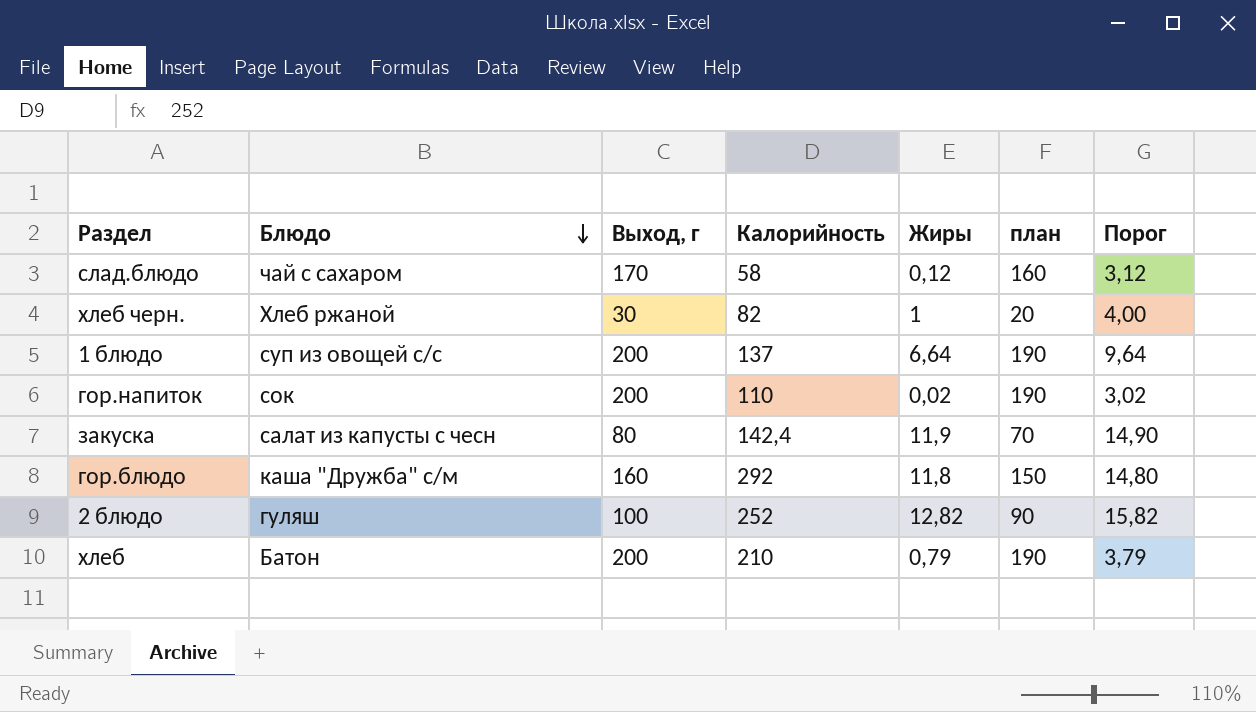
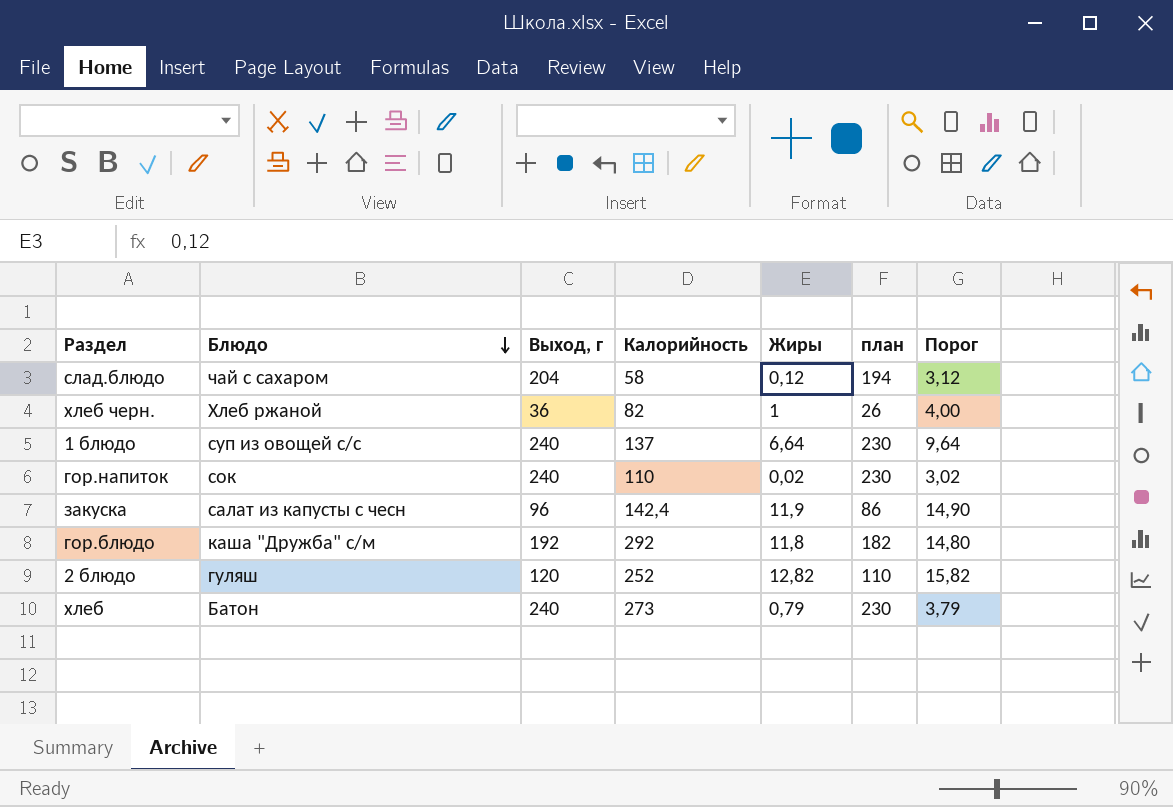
слад.блюдо | Выход, г: 170 -> 204
слад.блюдо | план: 160 -> 194
хлеб черн. | Выход, г: 30 -> 36
хлеб черн. | план: 20 -> 26
1 блюдо | Выход, г: 200 -> 240
1 блюдо | план: 190 -> 230
гор.напиток | Выход, г: 200 -> 240
гор.напиток | план: 190 -> 230
закуска | Выход, г: 80 -> 96
закуска | план: 70 -> 86
гор.блюдо | Выход, г: 160 -> 192
гор.блюдо | план: 150 -> 182
2 блюдо | Выход, г: 100 -> 120
2 блюдо | план: 90 -> 110
хлеб | Выход, г: 200 -> 240
хлеб | Калорийность: 210 -> 273
хлеб | план: 190 -> 230

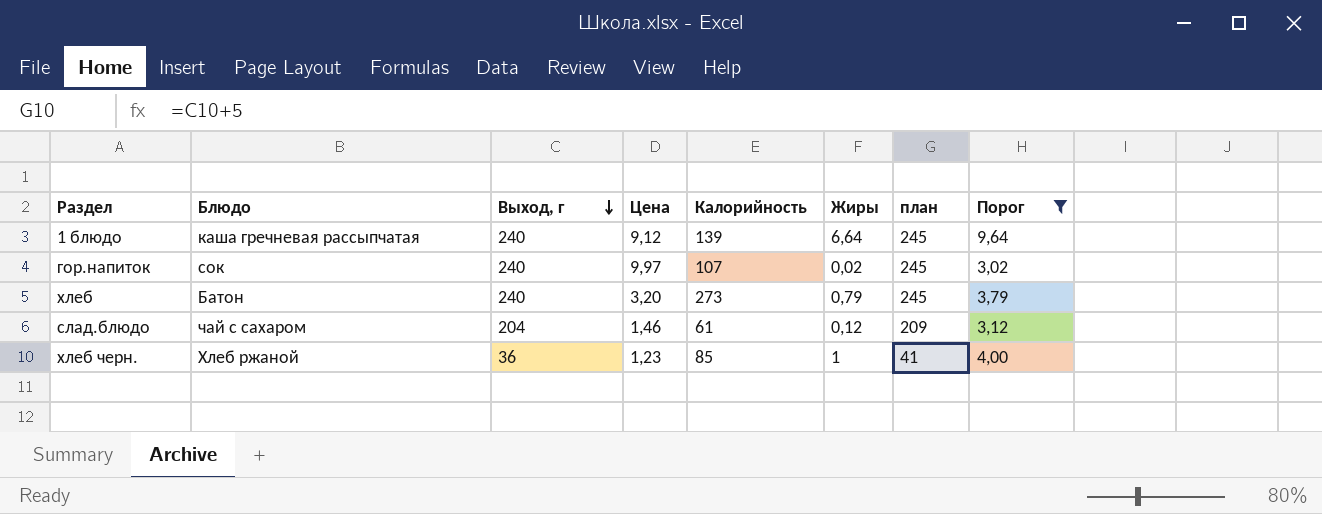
filter: none -> Порог <= 9,64
row order: Блюдо descending -> Выход, г descending
column Цена | position: none -> 4
column план | formula: [Выход, г] - 10 -> [Выход, г] + 5
1 блюдо | Блюдо: суп из овощей с/с -> каша гречневая рассыпчатая
1 блюдо | Калорийность: 137 -> 139
гор.напиток | Калорийность: 110 -> 107
слад.блюдо | Калорийность: 58 -> 61
хлеб черн. | Калорийность: 82 -> 85

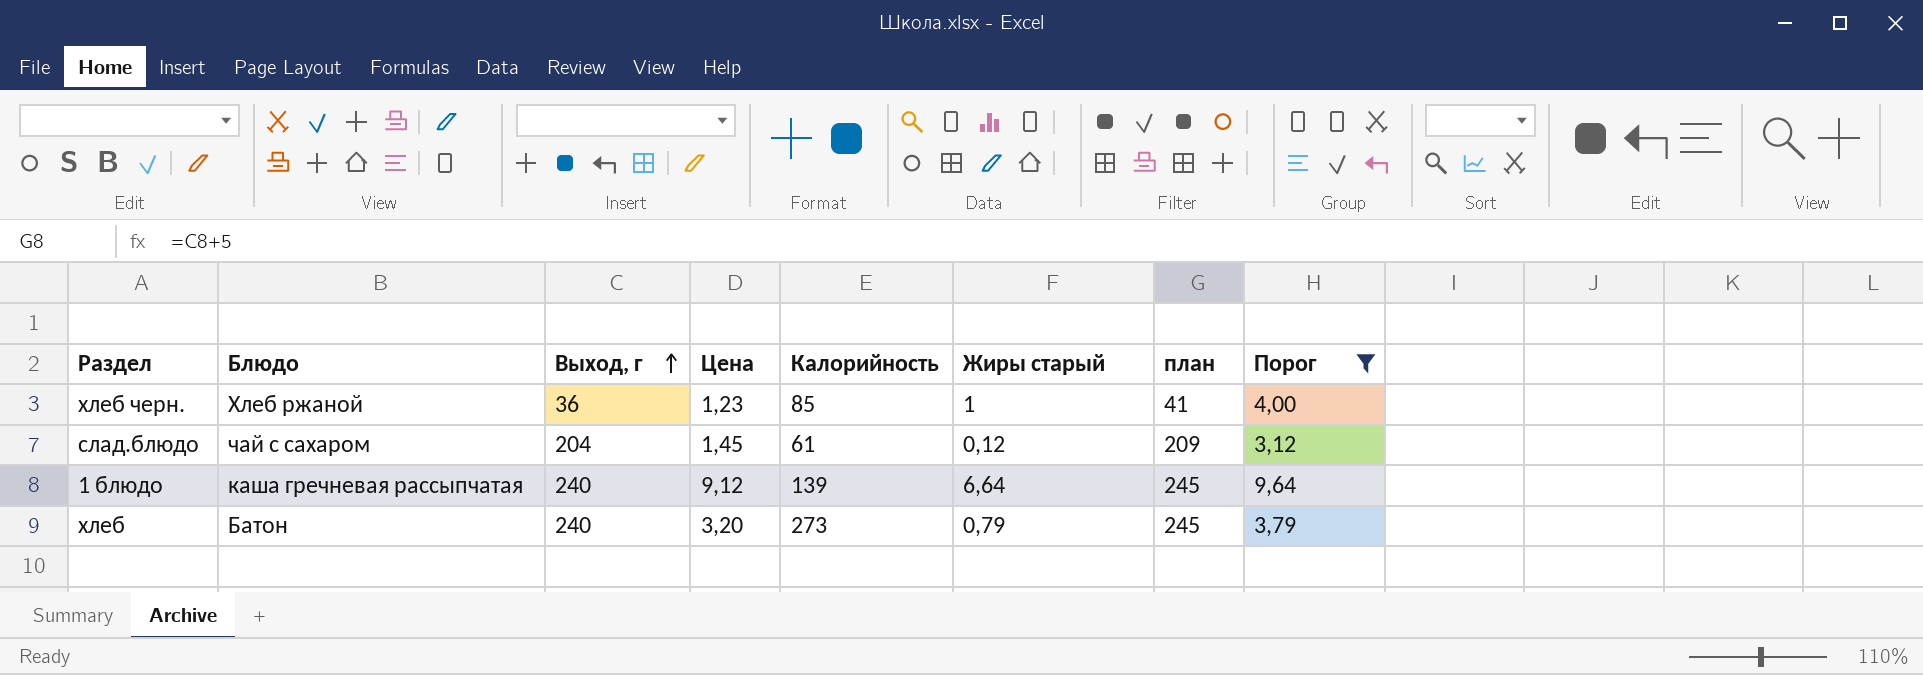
row order: Выход, г descending -> Выход, г ascending
column name: Жиры -> Жиры старый
row гор.напиток: сок | 240 | 9,97 | 107 | 0,02 | 245 | 3,02 -> none
слад.блюдо | Цена: 1,46 -> 1,45

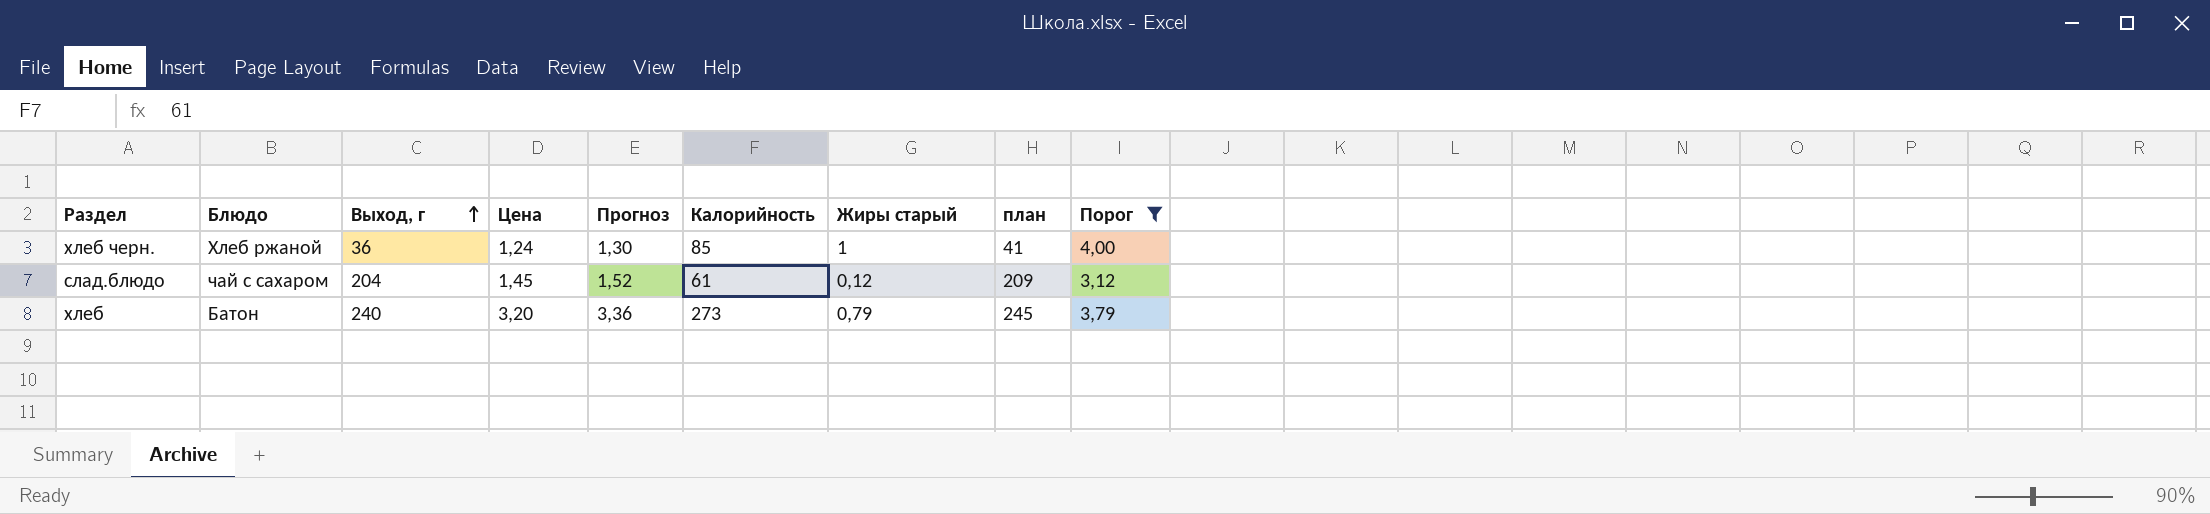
column Прогноз | formula: none -> [Цена] * 1,05
row 1 блюдо: каша гречневая рассыпчатая | 240 | 9,12 | 139 | 6,64 | 245 | 9,64 -> none
хлеб черн. | Цена: 1,23 -> 1,24

